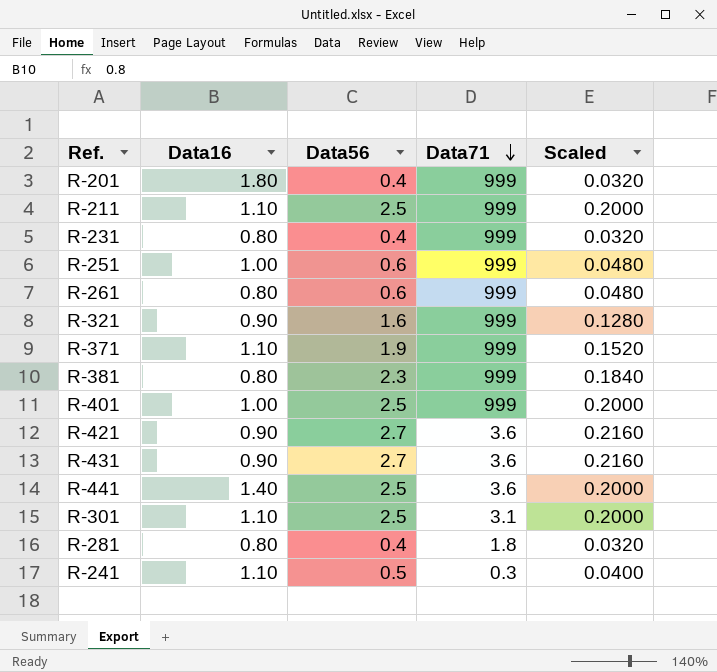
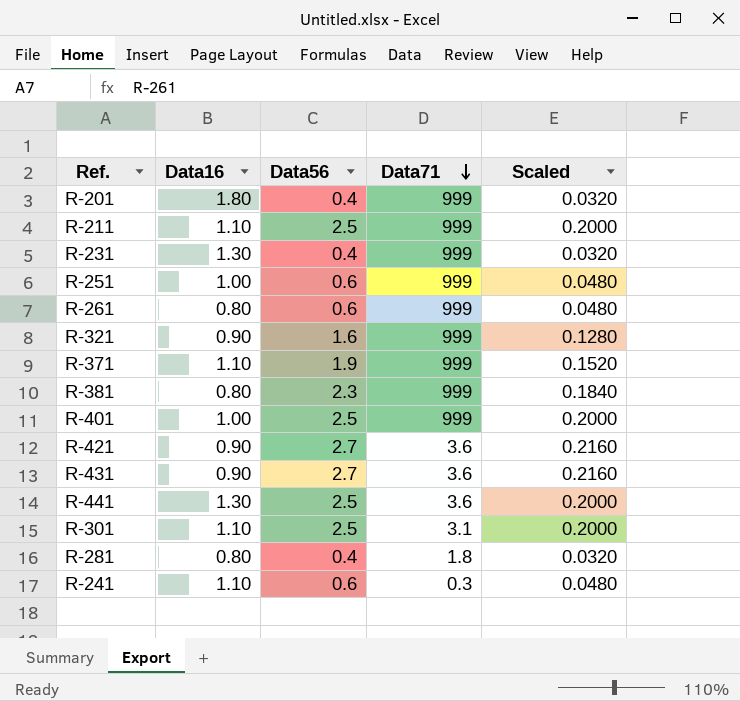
R-231 | Data16: 0.80 -> 1.30
R-441 | Data16: 1.40 -> 1.30
R-241 | Data56: 0.5 -> 0.6
R-241 | Scaled: 0.0400 -> 0.0480

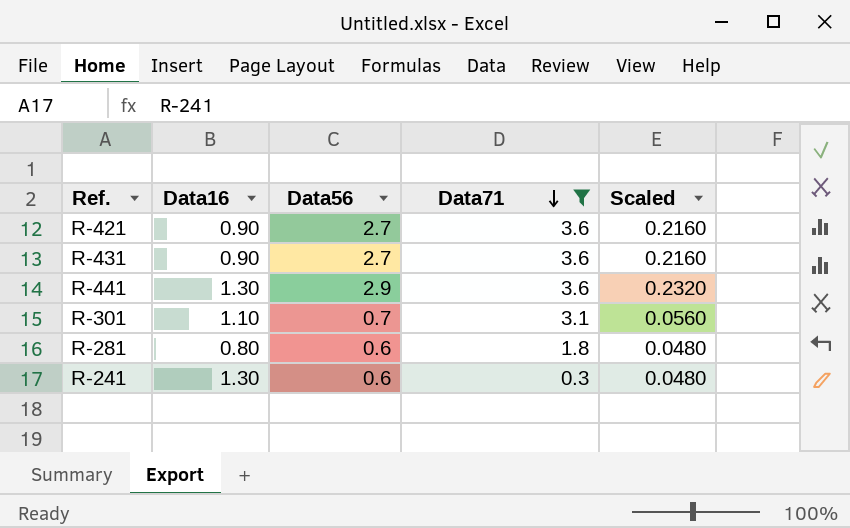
filter: none -> Data71 != 999
R-441 | Data56: 2.5 -> 2.9
R-441 | Scaled: 0.2000 -> 0.2320
R-301 | Data56: 2.5 -> 0.7
R-301 | Scaled: 0.2000 -> 0.0560
R-281 | Data56: 0.4 -> 0.6
R-281 | Scaled: 0.0320 -> 0.0480
R-241 | Data16: 1.10 -> 1.30

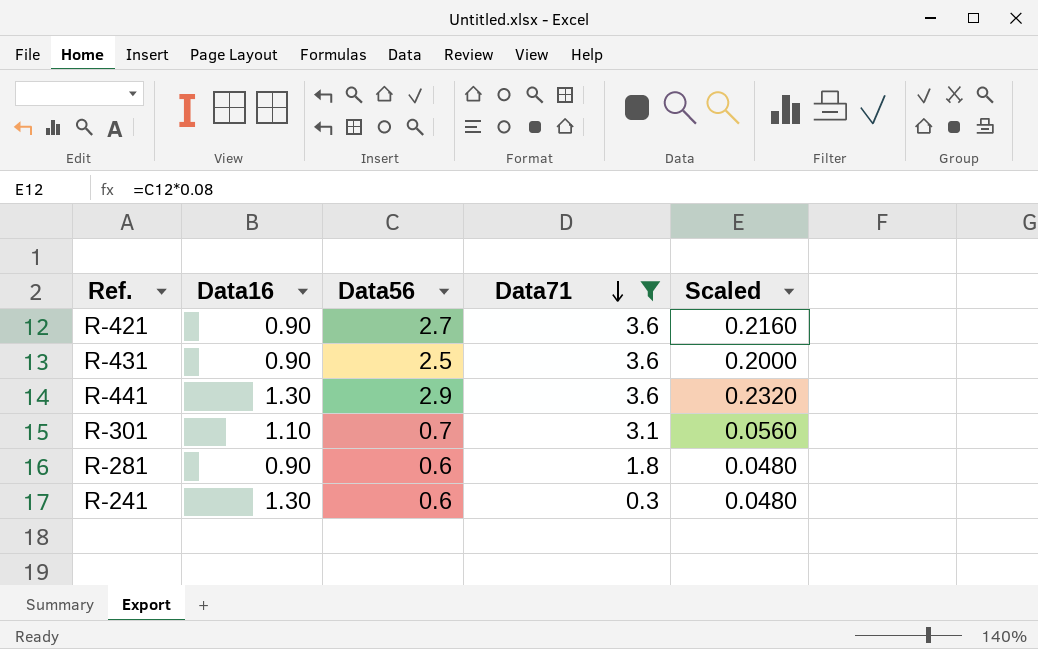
R-431 | Data56: 2.7 -> 2.5
R-431 | Scaled: 0.2160 -> 0.2000
R-281 | Data16: 0.80 -> 0.90

